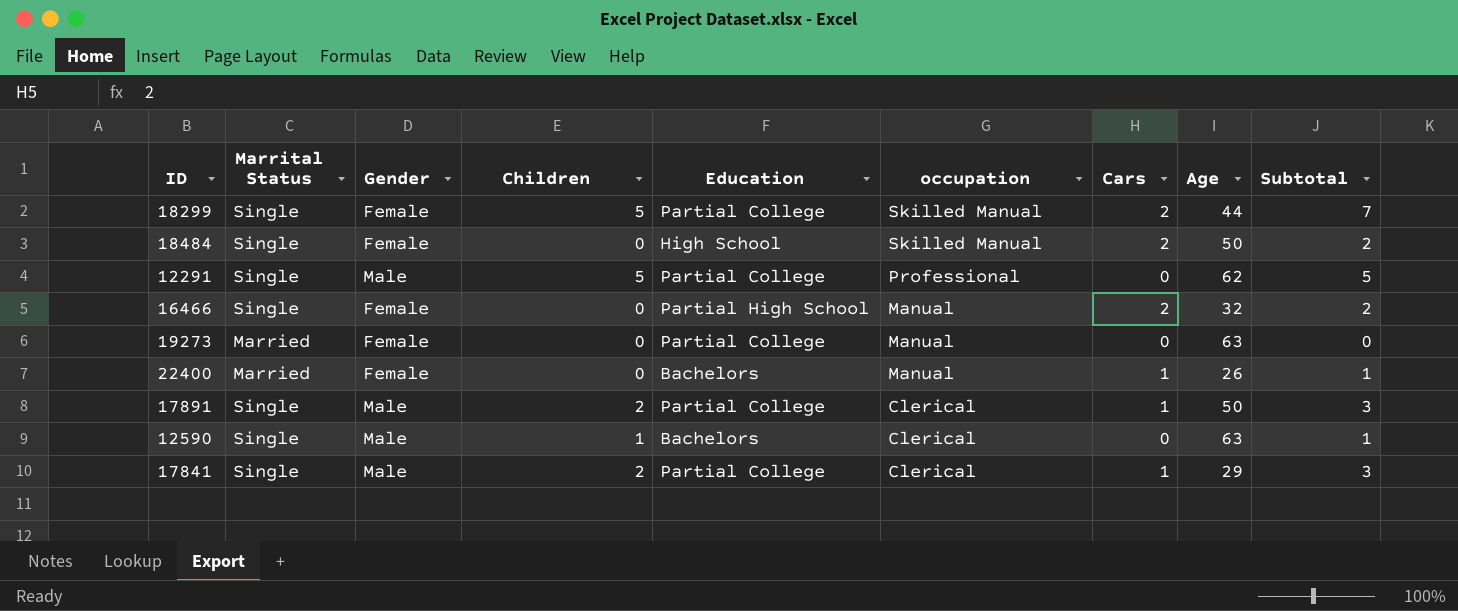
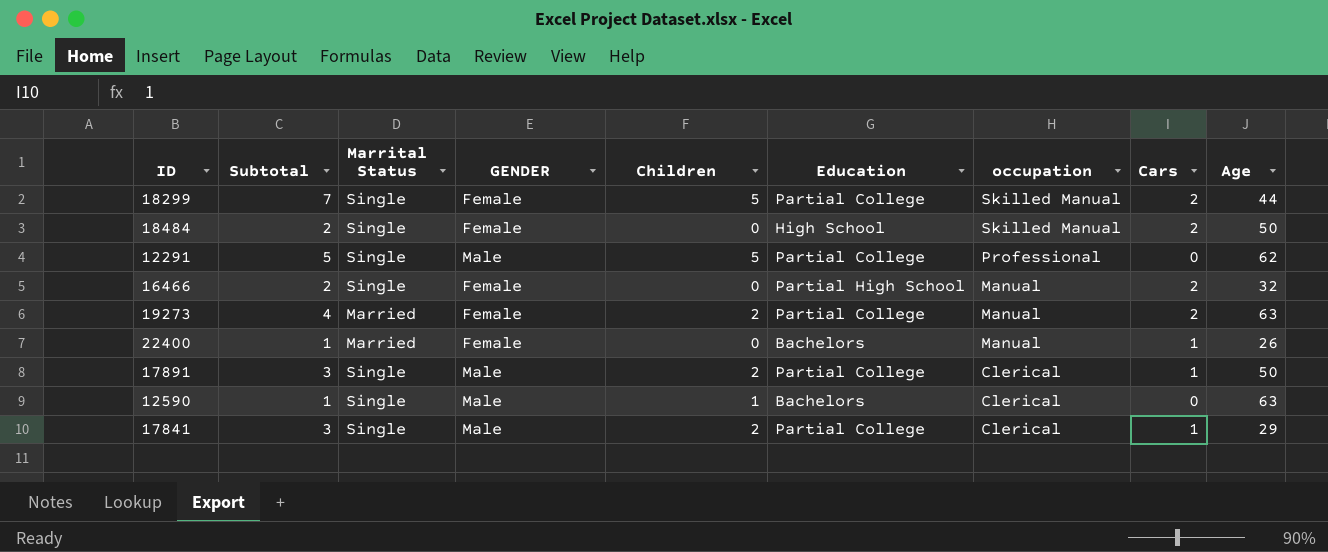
column Subtotal | position: 9 -> 2
column name: Gender -> GENDER
19273 | Subtotal: 0 -> 4
19273 | Children: 0 -> 2
19273 | Cars: 0 -> 2

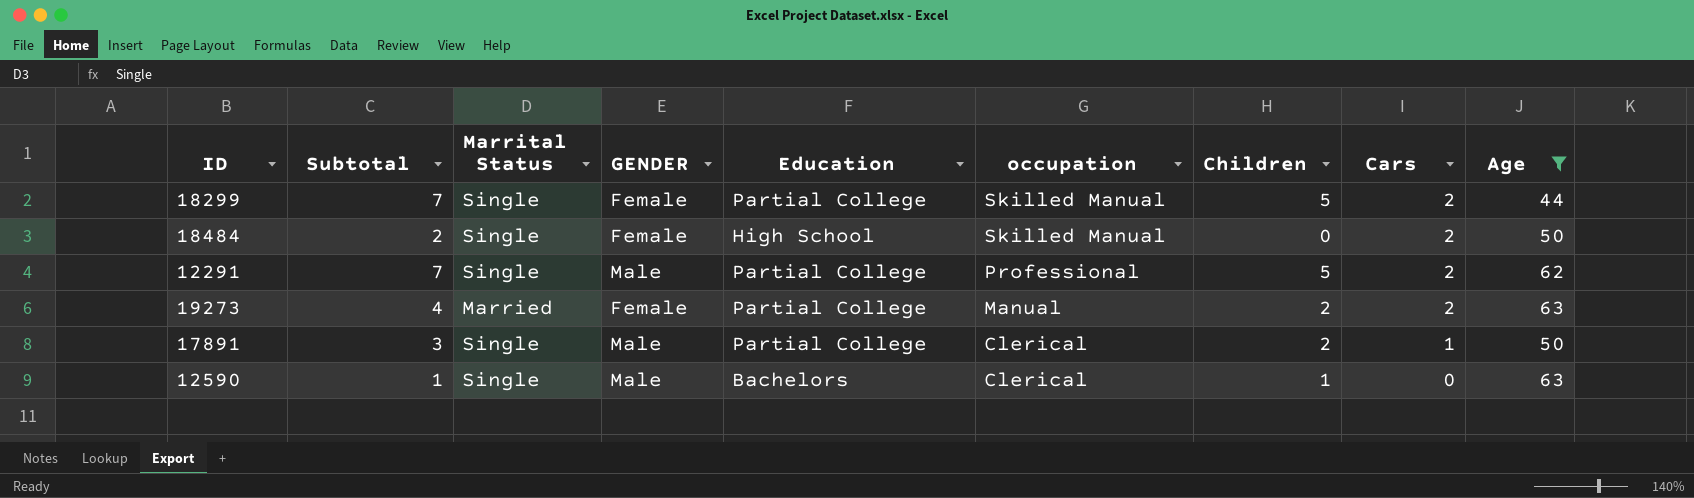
filter: none -> Age >= 44
column Children | position: 5 -> 7
12291 | Subtotal: 5 -> 7
12291 | Cars: 0 -> 2

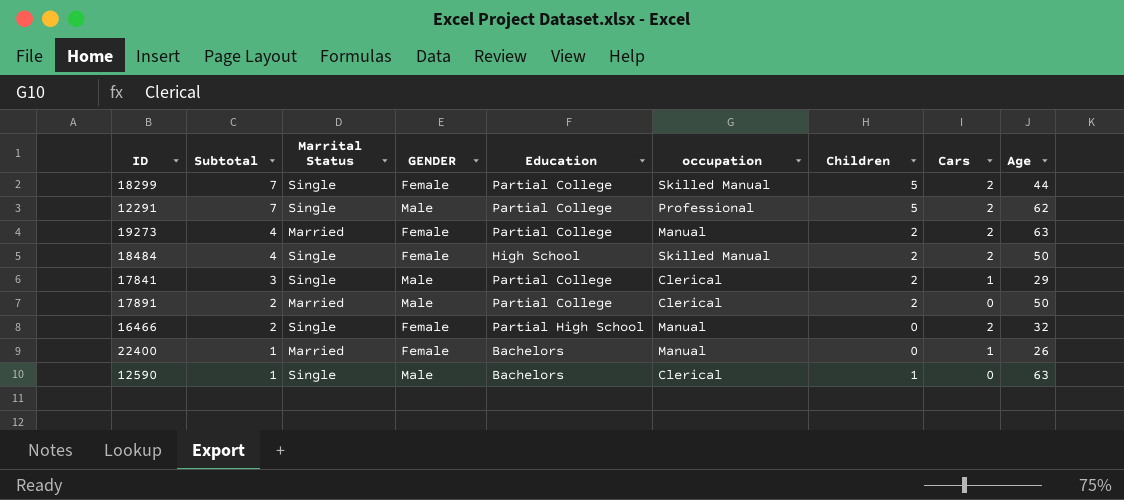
filter: Age >= 44 -> none
row order: occupation descending -> Subtotal descending
18484 | Subtotal: 2 -> 4
18484 | Children: 0 -> 2
17891 | Subtotal: 3 -> 2
17891 | Marrital Status: Single -> Married
17891 | Cars: 1 -> 0

